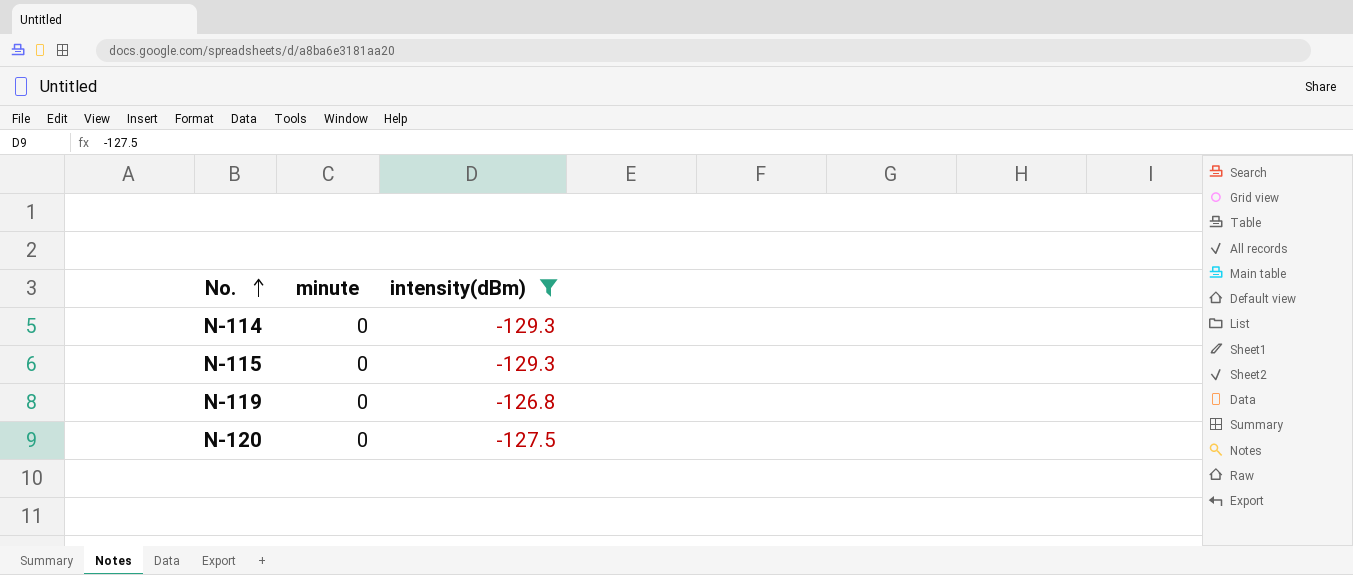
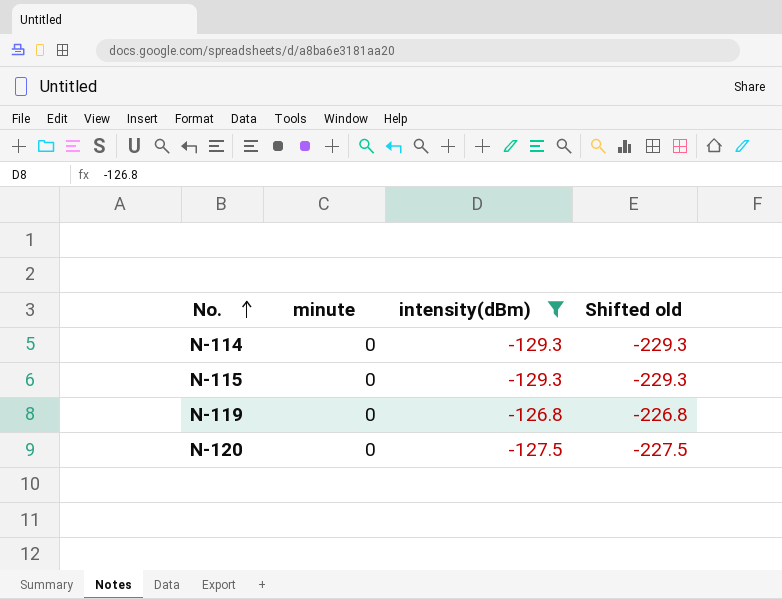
column Shifted old | formula: none -> [intensity(dBm)] - 100

